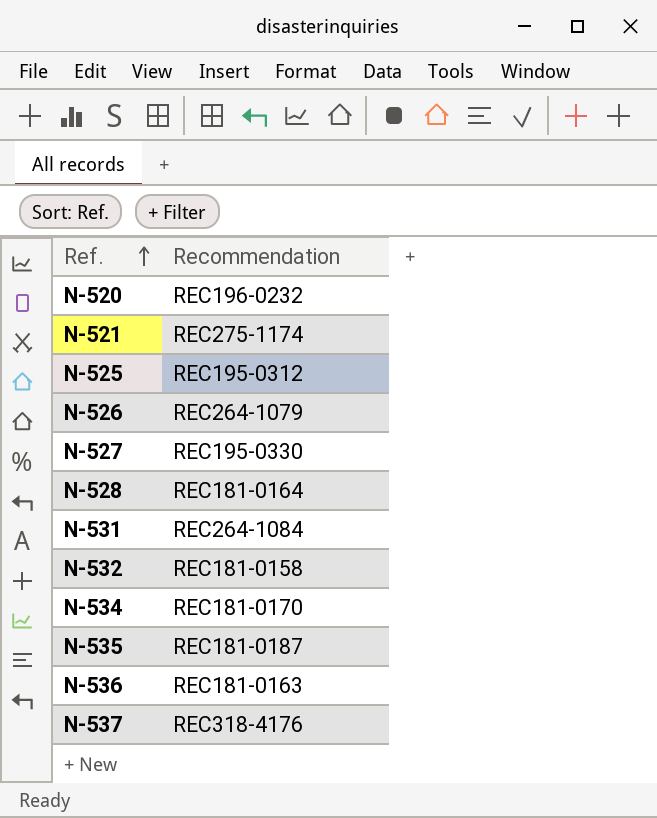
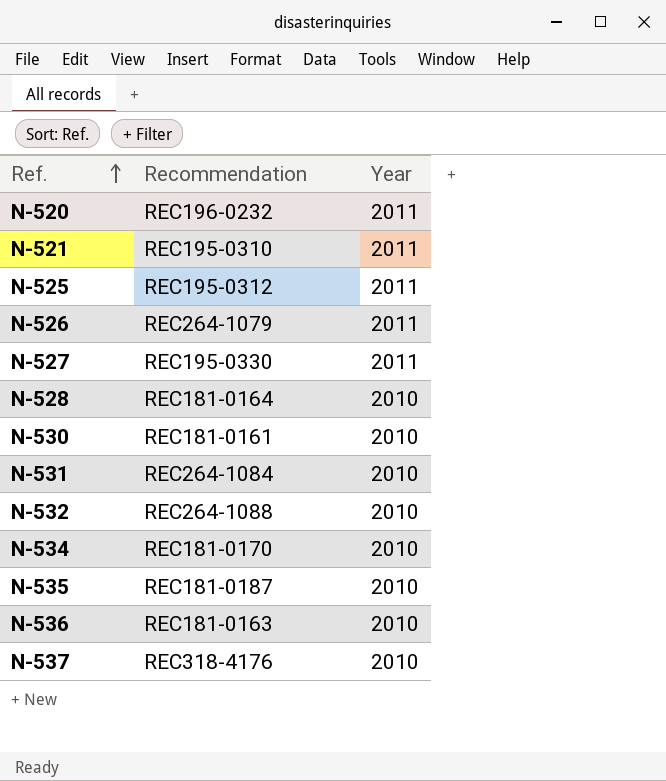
column Year | position: none -> 3
N-521 | Recommendation: REC275-1174 -> REC195-0310
row N-530: none -> REC181-0161 | 2010
N-532 | Recommendation: REC181-0158 -> REC264-1088

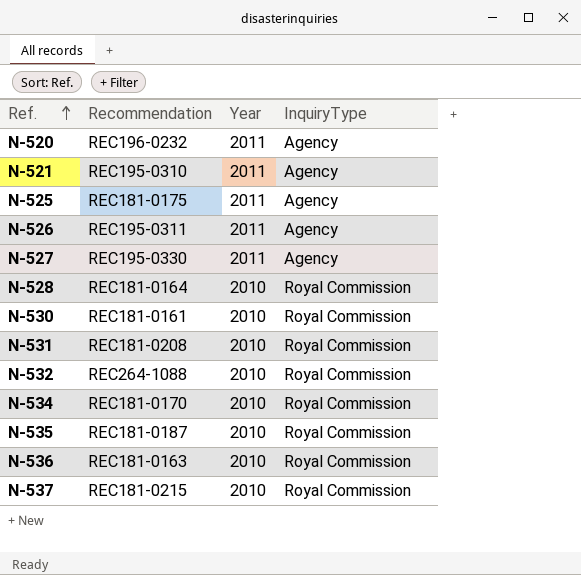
column InquiryType | position: none -> 4
N-525 | Recommendation: REC195-0312 -> REC181-0175
N-526 | Recommendation: REC264-1079 -> REC195-0311
N-531 | Recommendation: REC264-1084 -> REC181-0208
N-537 | Recommendation: REC318-4176 -> REC181-0215

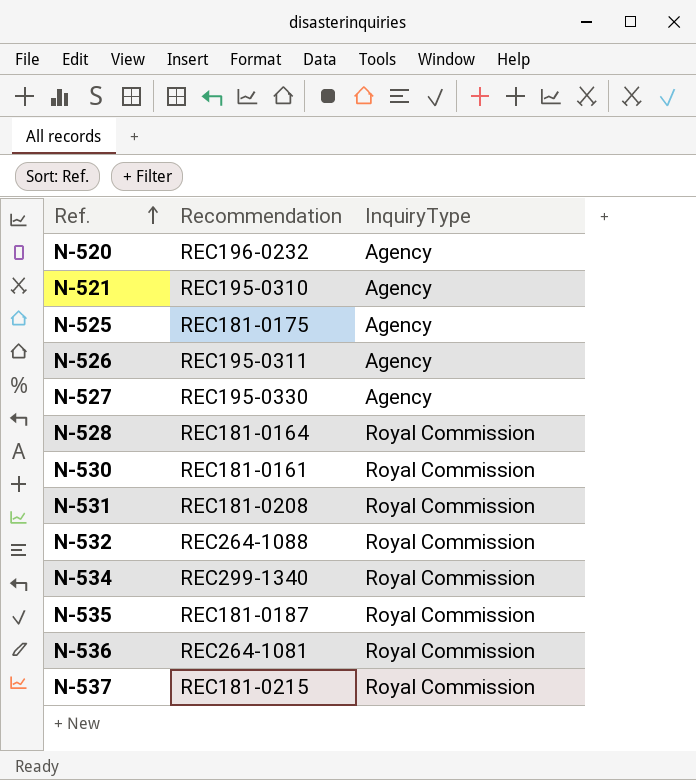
column Year | position: 3 -> none
N-534 | Recommendation: REC181-0170 -> REC299-1340
N-536 | Recommendation: REC181-0163 -> REC264-1081

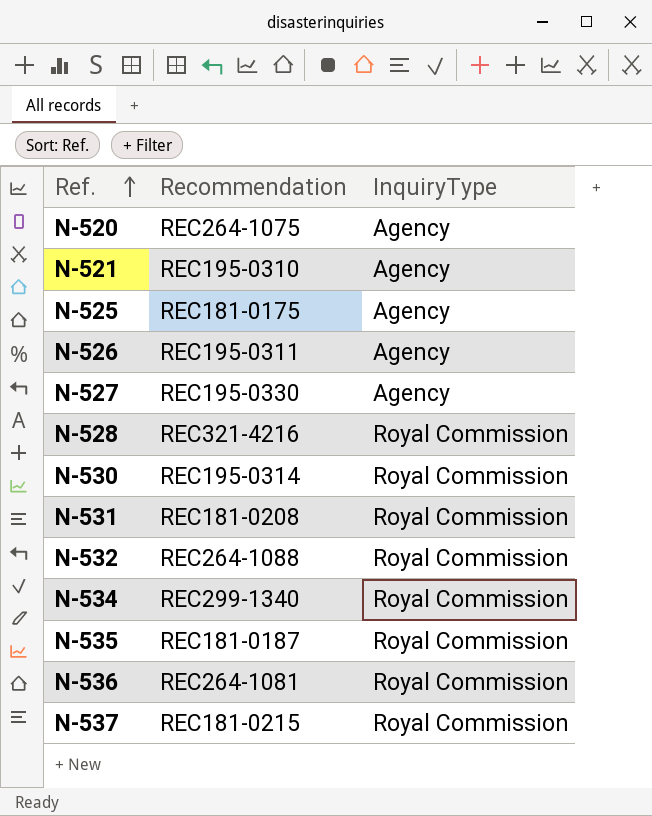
N-520 | Recommendation: REC196-0232 -> REC264-1075
N-528 | Recommendation: REC181-0164 -> REC321-4216
N-530 | Recommendation: REC181-0161 -> REC195-0314

